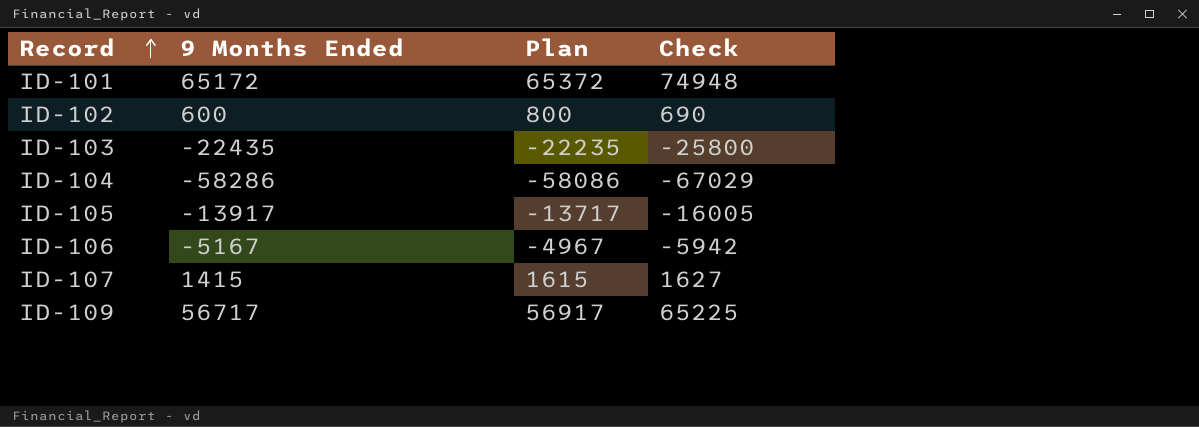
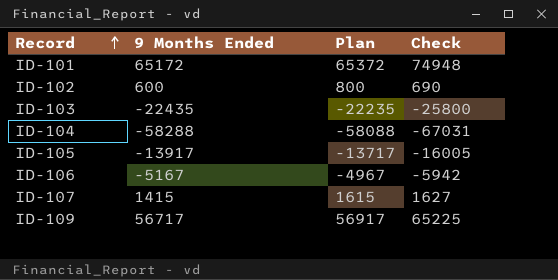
ID-104 | 9 Months Ended: -58286 -> -58288
ID-104 | Plan: -58086 -> -58088
ID-104 | Check: -67029 -> -67031

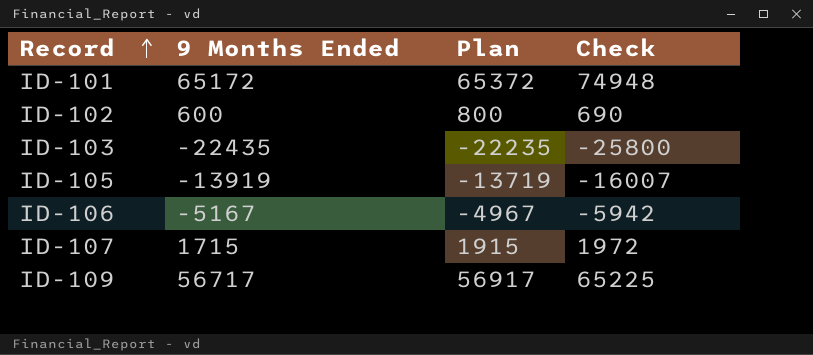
row ID-104: -58288 | -58088 | -67031 -> none
ID-105 | 9 Months Ended: -13917 -> -13919
ID-105 | Plan: -13717 -> -13719
ID-105 | Check: -16005 -> -16007
ID-107 | 9 Months Ended: 1415 -> 1715
ID-107 | Plan: 1615 -> 1915
ID-107 | Check: 1627 -> 1972

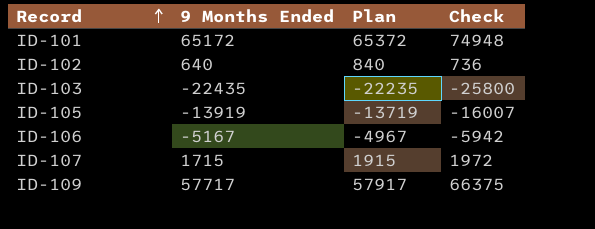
ID-102 | 9 Months Ended: 600 -> 640
ID-102 | Plan: 800 -> 840
ID-102 | Check: 690 -> 736
ID-109 | 9 Months Ended: 56717 -> 57717
ID-109 | Plan: 56917 -> 57917
ID-109 | Check: 65225 -> 66375

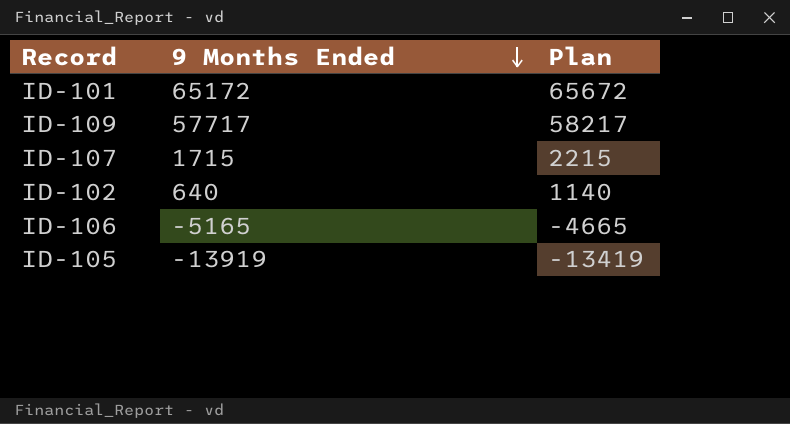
row order: Record ascending -> 9 Months Ended descending
column Check | formula: [9 Months Ended] * 1.15 -> none
column Plan | formula: [9 Months Ended] + 200 -> [9 Months Ended] + 500
row ID-103: -22435 | -22235 | -25800 -> none
ID-106 | 9 Months Ended: -5167 -> -5165

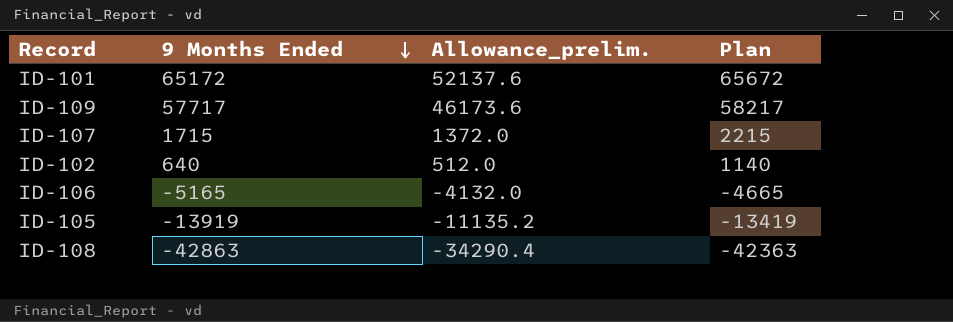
column Allowance_prelim. | formula: none -> [9 Months Ended] * 0.8
row ID-108: none -> -42863 | -34290.4 | -42363

